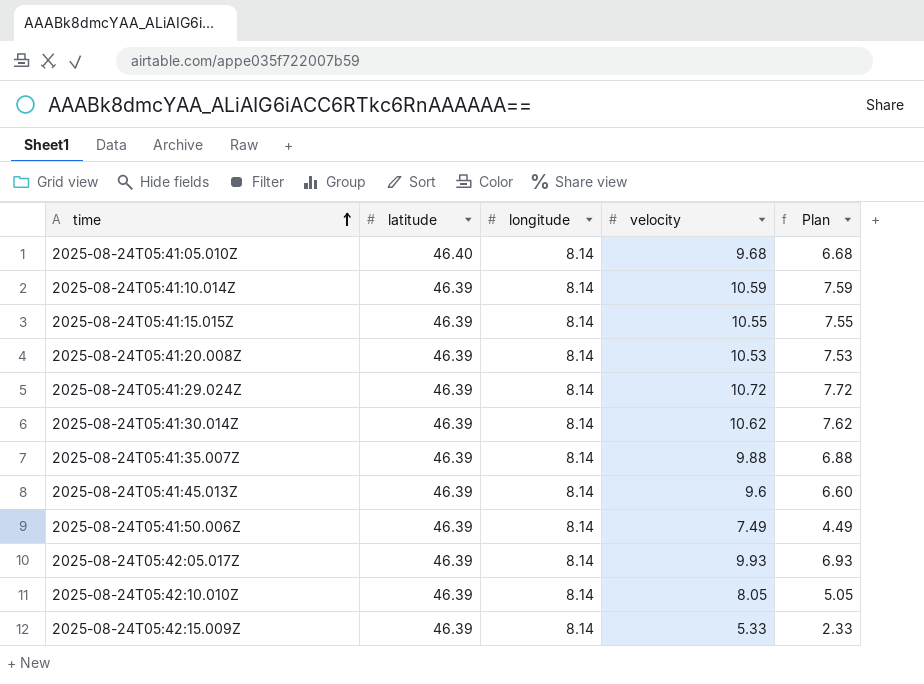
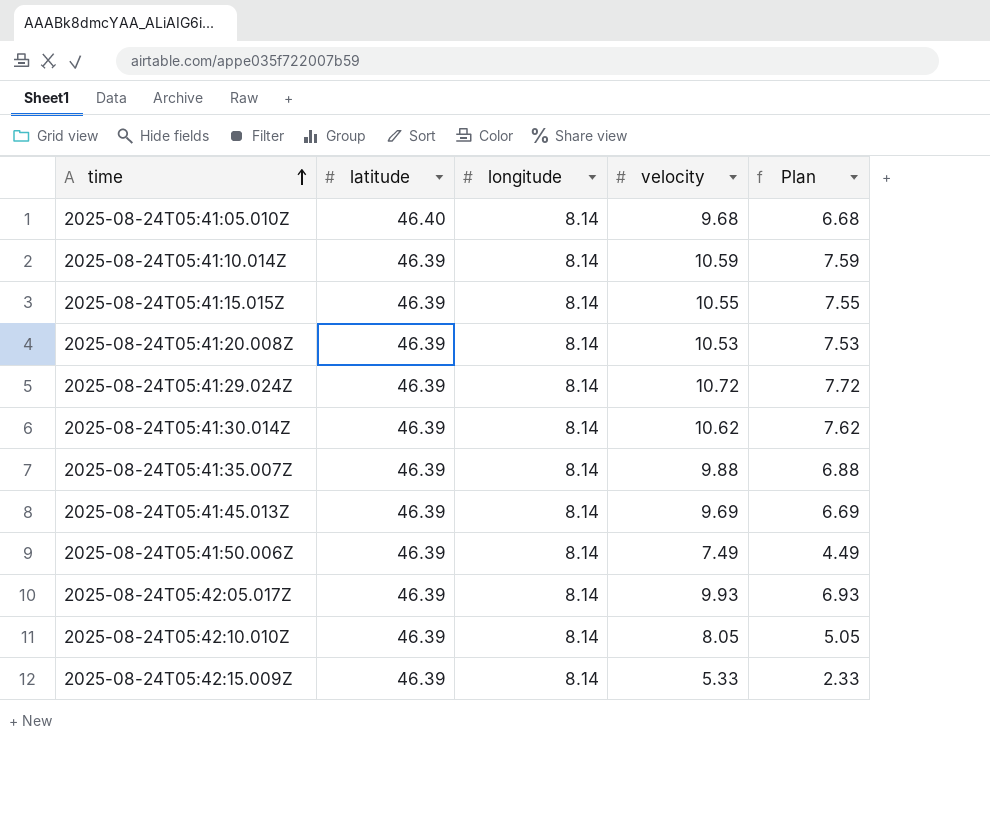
2025-08-24T05:41:45.013Z | velocity: 9.6 -> 9.69
2025-08-24T05:41:45.013Z | Plan: 6.60 -> 6.69

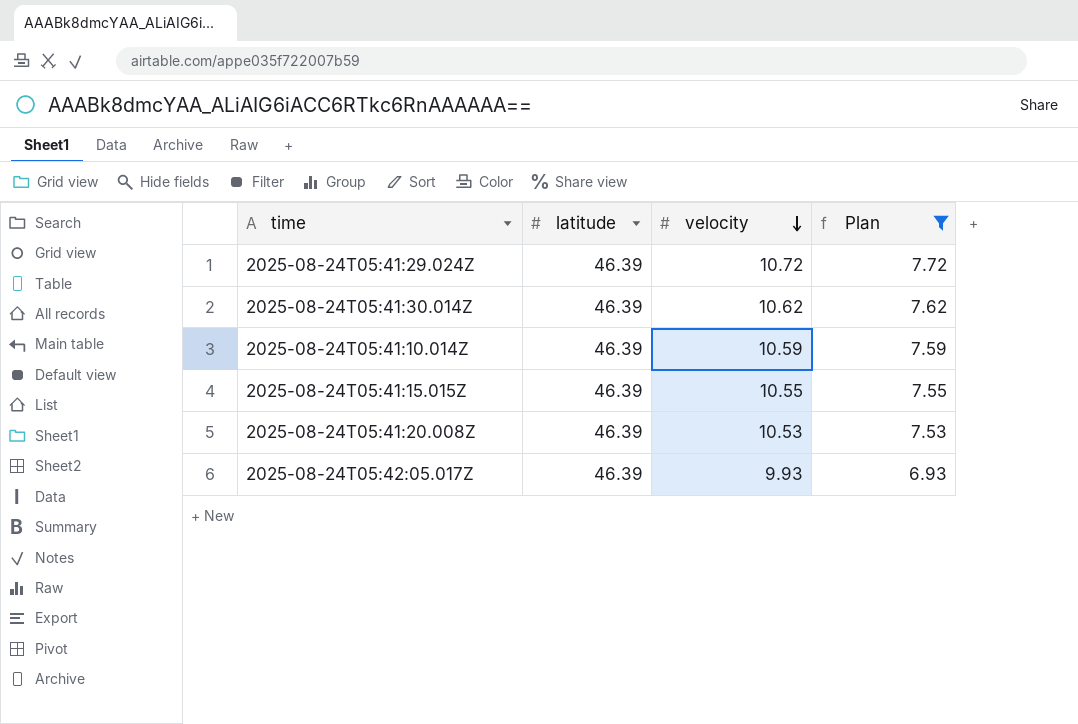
filter: none -> Plan >= 6.93
row order: time ascending -> velocity descending
column longitude | position: 3 -> none

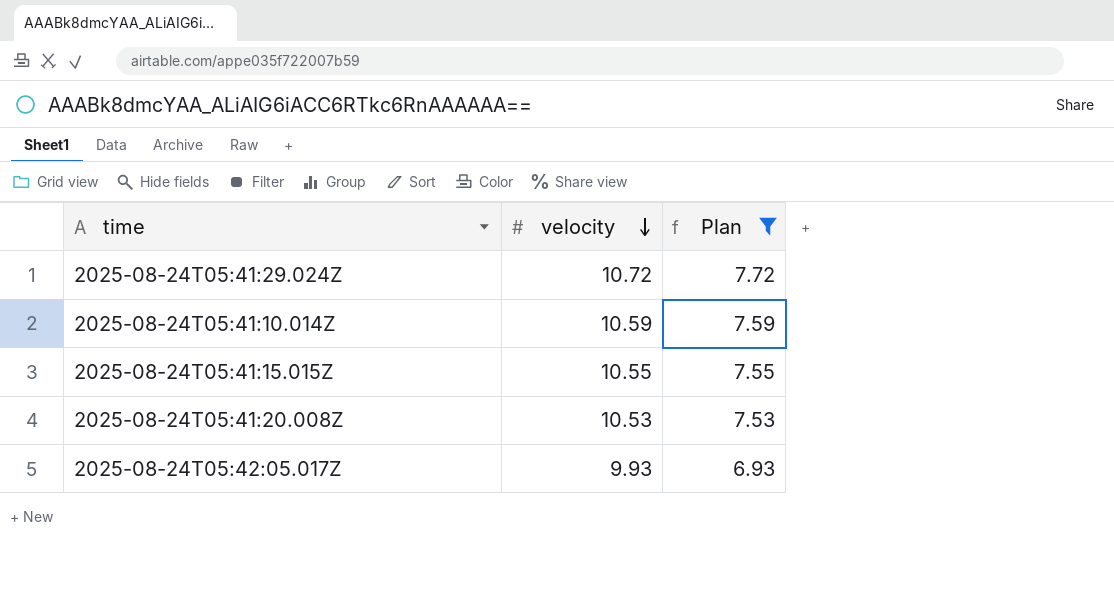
column latitude | position: 2 -> none
row 2025-08-24T05:41:30.014Z: 46.39 | 10.62 | 7.62 -> none

